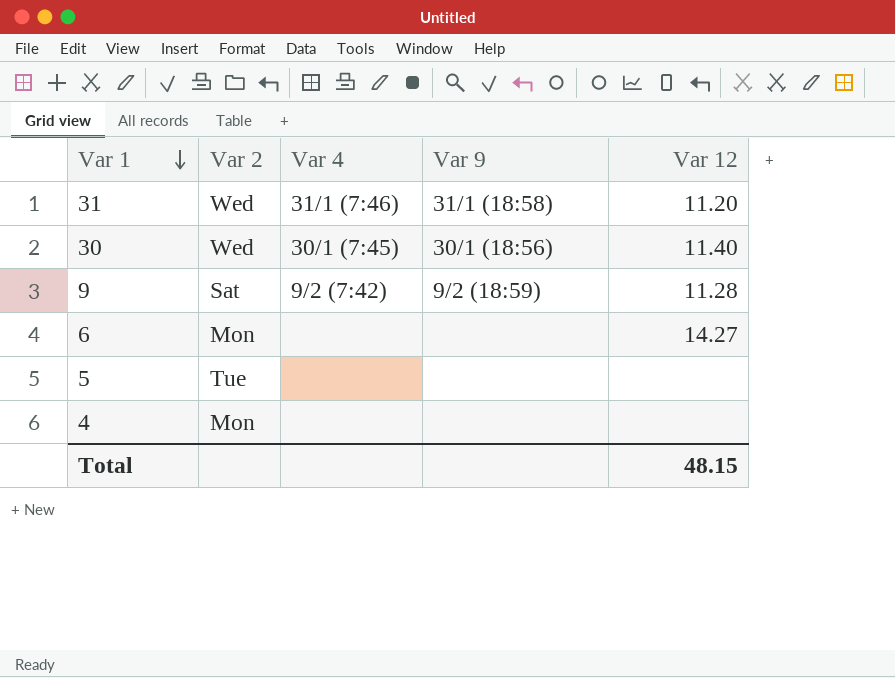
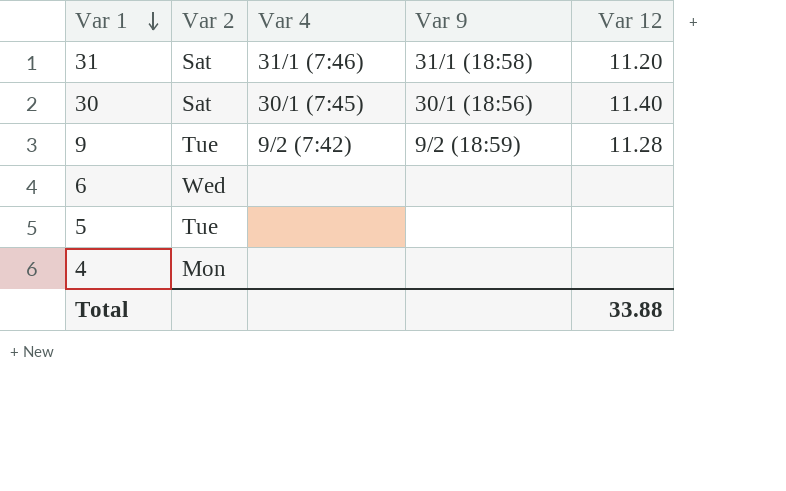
31 | Var 2: Wed -> Sat
30 | Var 2: Wed -> Sat
9 | Var 2: Sat -> Tue
6 | Var 2: Mon -> Wed
6 | Var 12: 14.27 -> none
Total | Var 12: 48.15 -> 33.88

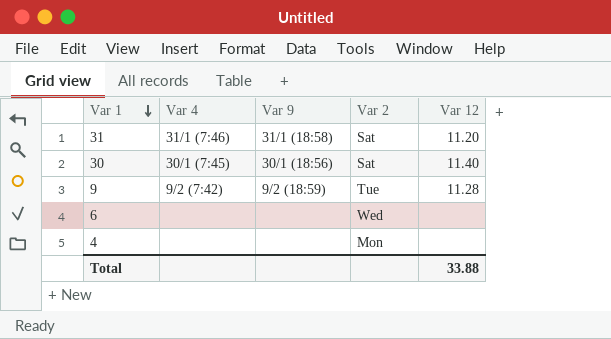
column Var 2 | position: 2 -> 4
row 5: Tue | none | none | none -> none

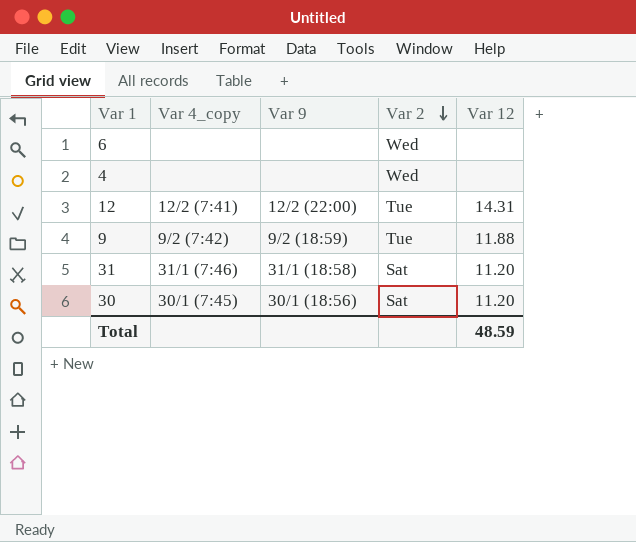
row order: Var 1 descending -> Var 2 descending
column name: Var 4 -> Var 4_copy
4 | Var 2: Mon -> Wed
row 12: none -> 12/2 (7:41) | 12/2 (22:00) | Tue | 14.31
9 | Var 12: 11.28 -> 11.88
30 | Var 12: 11.40 -> 11.20
Total | Var 12: 33.88 -> 48.59

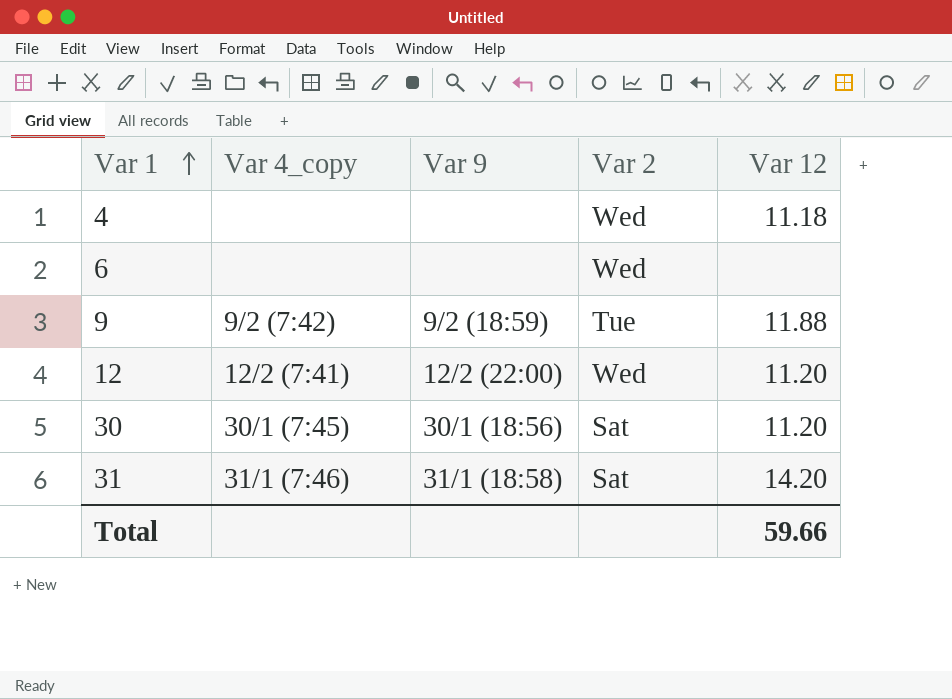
row order: Var 2 descending -> Var 1 ascending
4 | Var 12: none -> 11.18
12 | Var 2: Tue -> Wed
12 | Var 12: 14.31 -> 11.20
31 | Var 12: 11.20 -> 14.20
Total | Var 12: 48.59 -> 59.66

